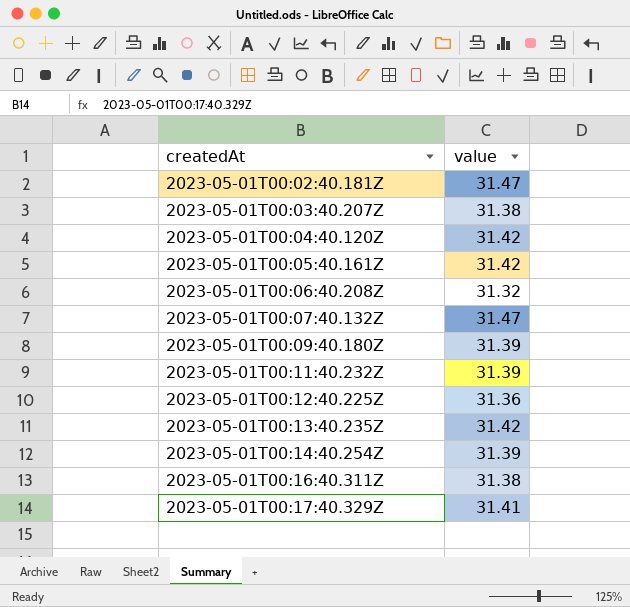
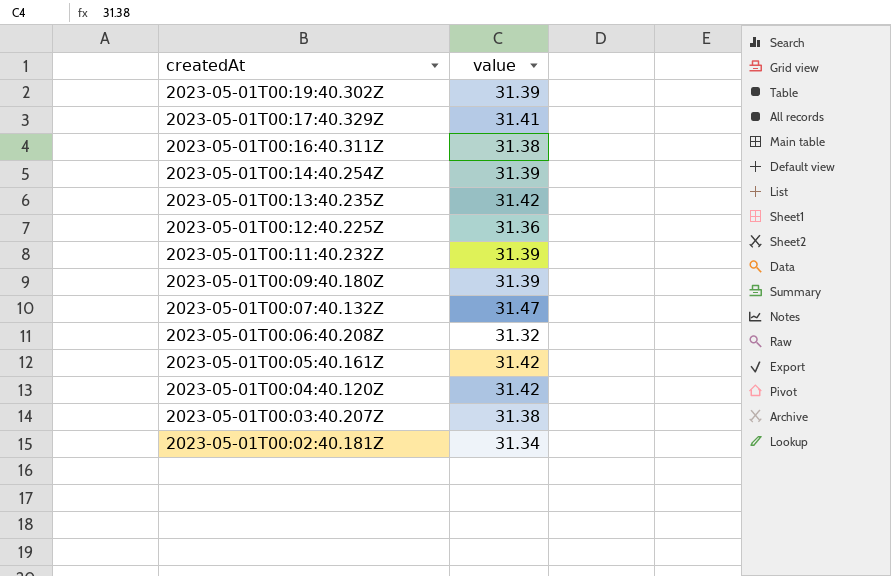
row order: createdAt ascending -> createdAt descending
row 2023-05-01T00:19:40.302Z: none -> 31.39
2023-05-01T00:02:40.181Z | value: 31.47 -> 31.34

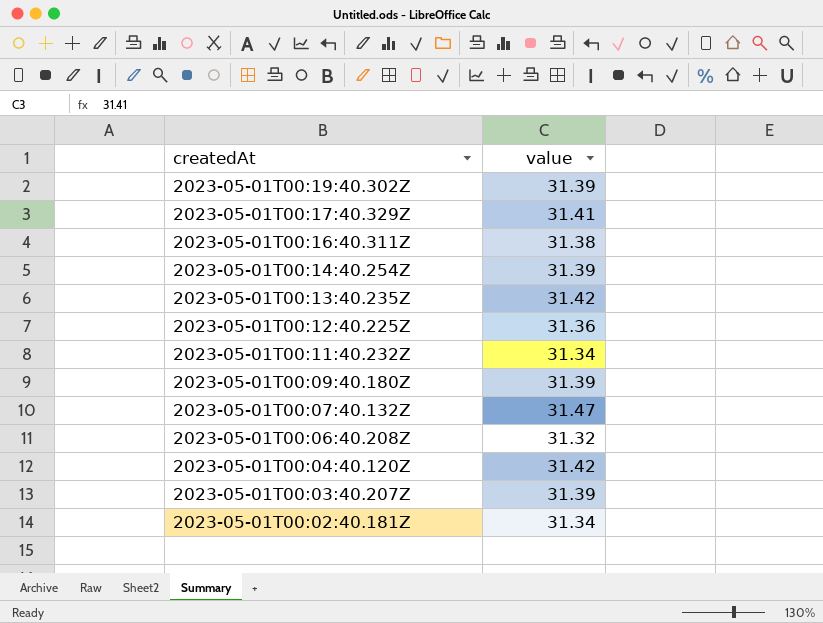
row 2023-05-01T00:05:40.161Z: 31.42 -> none
2023-05-01T00:11:40.232Z | value: 31.39 -> 31.34
2023-05-01T00:03:40.207Z | value: 31.38 -> 31.39

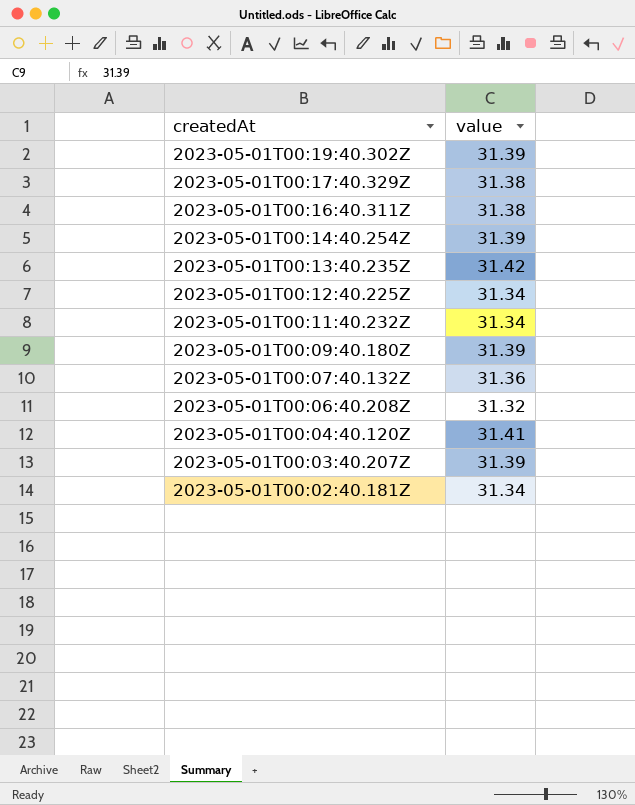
2023-05-01T00:17:40.329Z | value: 31.41 -> 31.38
2023-05-01T00:12:40.225Z | value: 31.36 -> 31.34
2023-05-01T00:07:40.132Z | value: 31.47 -> 31.36
2023-05-01T00:04:40.120Z | value: 31.42 -> 31.41

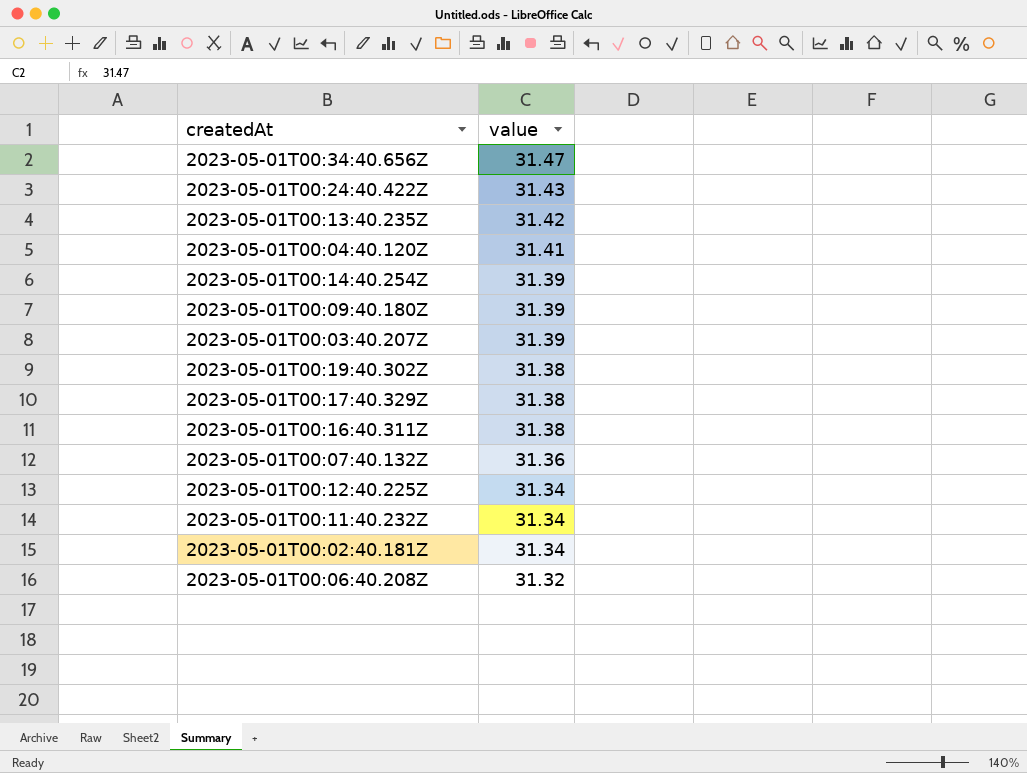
row order: createdAt descending -> value descending
row 2023-05-01T00:34:40.656Z: none -> 31.47
row 2023-05-01T00:24:40.422Z: none -> 31.43
2023-05-01T00:19:40.302Z | value: 31.39 -> 31.38

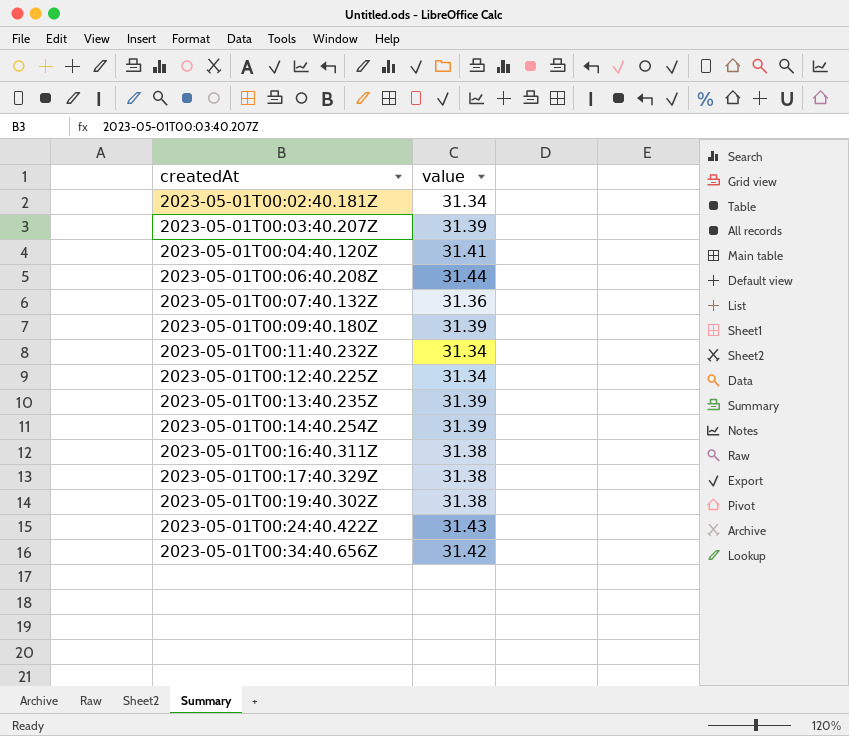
row order: value descending -> createdAt ascending
2023-05-01T00:06:40.208Z | value: 31.32 -> 31.44
2023-05-01T00:13:40.235Z | value: 31.42 -> 31.39
2023-05-01T00:34:40.656Z | value: 31.47 -> 31.42

